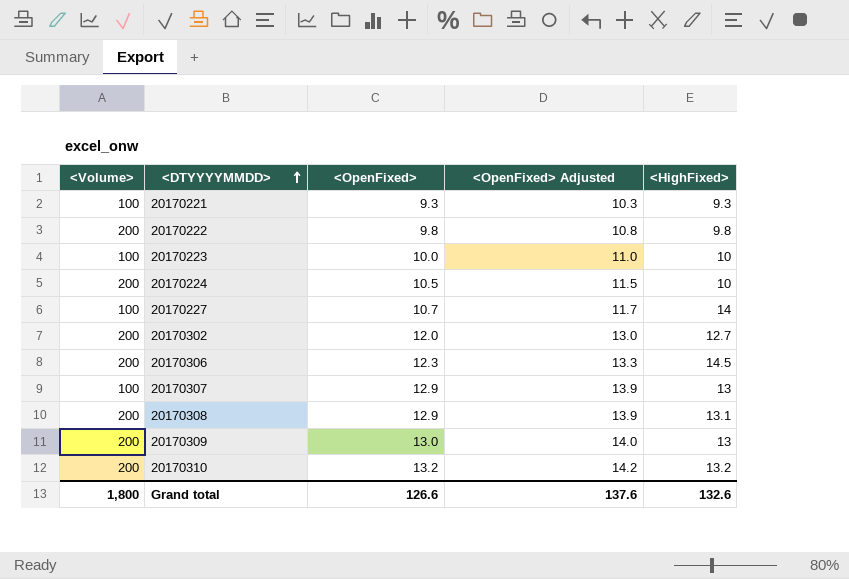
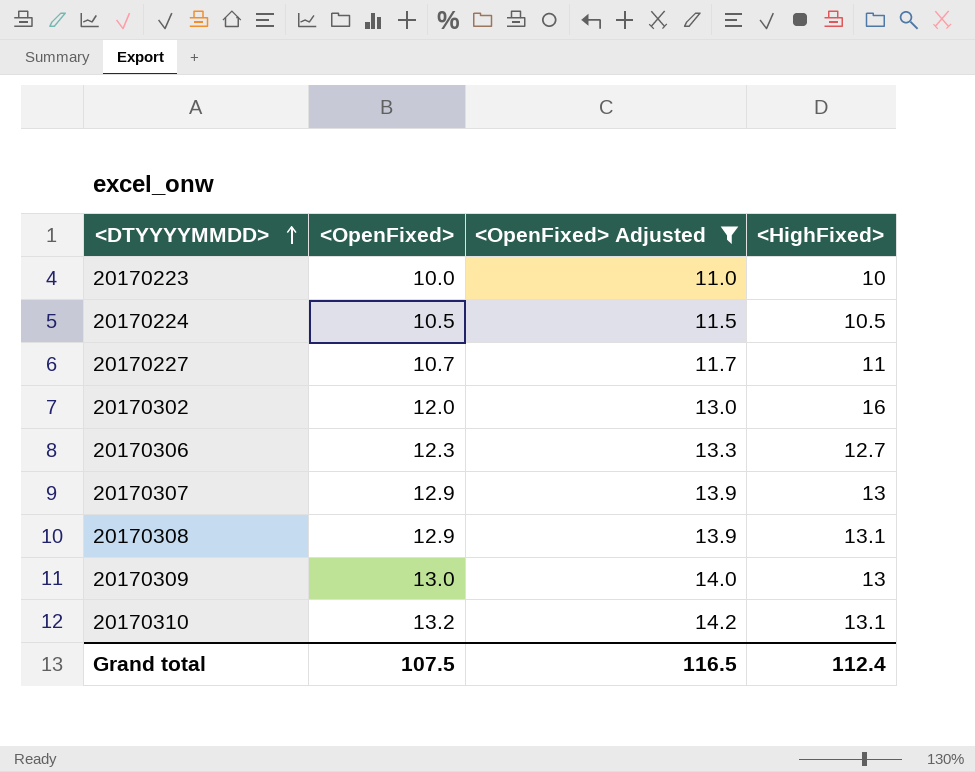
filter: none -> <OpenFixed> Adjusted >= 11.0
column <Volume> | position: 1 -> none
20170224 | <HighFixed>: 10 -> 10.5
20170227 | <HighFixed>: 14 -> 11
20170302 | <HighFixed>: 12.7 -> 16
20170306 | <HighFixed>: 14.5 -> 12.7
20170310 | <HighFixed>: 13.2 -> 13.1
Grand total | <OpenFixed>: 126.6 -> 107.5
Grand total | <OpenFixed> Adjusted: 137.6 -> 116.5
Grand total | <HighFixed>: 132.6 -> 112.4

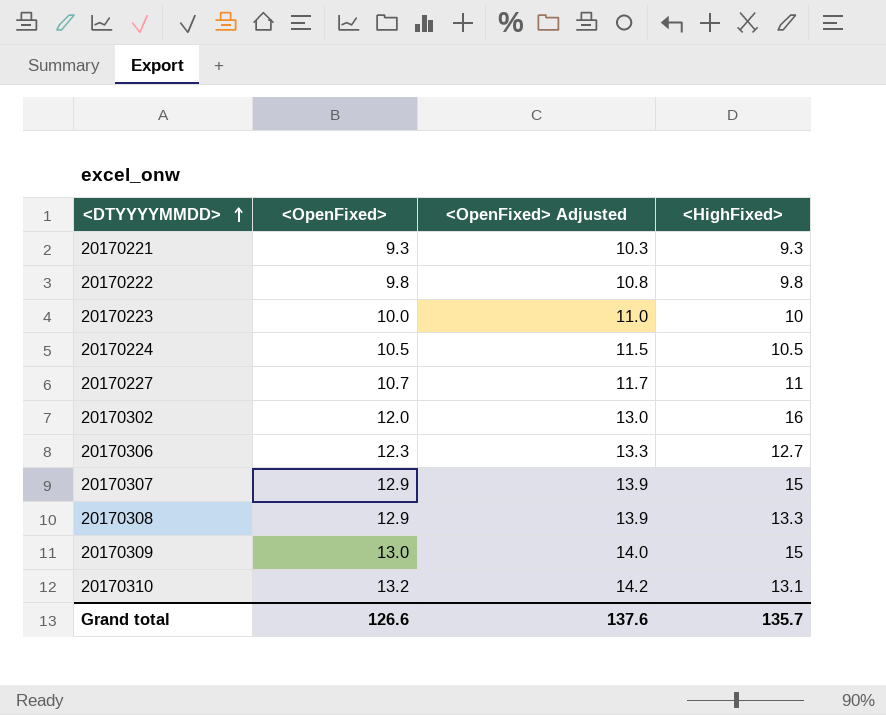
filter: <OpenFixed> Adjusted >= 11.0 -> none
20170307 | <HighFixed>: 13 -> 15
20170308 | <HighFixed>: 13.1 -> 13.3
20170309 | <HighFixed>: 13 -> 15
Grand total | <OpenFixed>: 107.5 -> 126.6
Grand total | <OpenFixed> Adjusted: 116.5 -> 137.6
Grand total | <HighFixed>: 112.4 -> 135.7

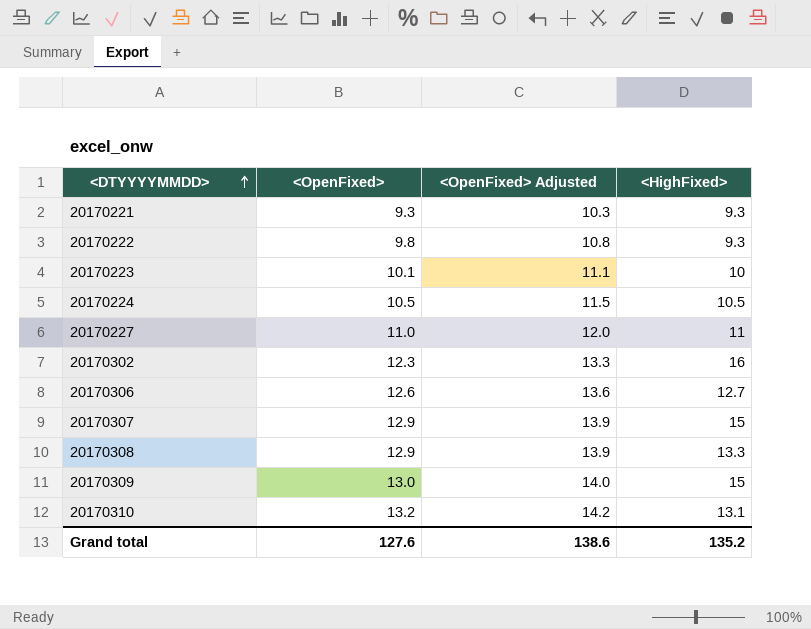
20170222 | <HighFixed>: 9.8 -> 9.3
20170223 | <OpenFixed>: 10.0 -> 10.1
20170223 | <OpenFixed> Adjusted: 11.0 -> 11.1
20170227 | <OpenFixed>: 10.7 -> 11.0
20170227 | <OpenFixed> Adjusted: 11.7 -> 12.0
20170302 | <OpenFixed>: 12.0 -> 12.3
20170302 | <OpenFixed> Adjusted: 13.0 -> 13.3
20170306 | <OpenFixed>: 12.3 -> 12.6
20170306 | <OpenFixed> Adjusted: 13.3 -> 13.6
Grand total | <OpenFixed>: 126.6 -> 127.6
Grand total | <OpenFixed> Adjusted: 137.6 -> 138.6
Grand total | <HighFixed>: 135.7 -> 135.2

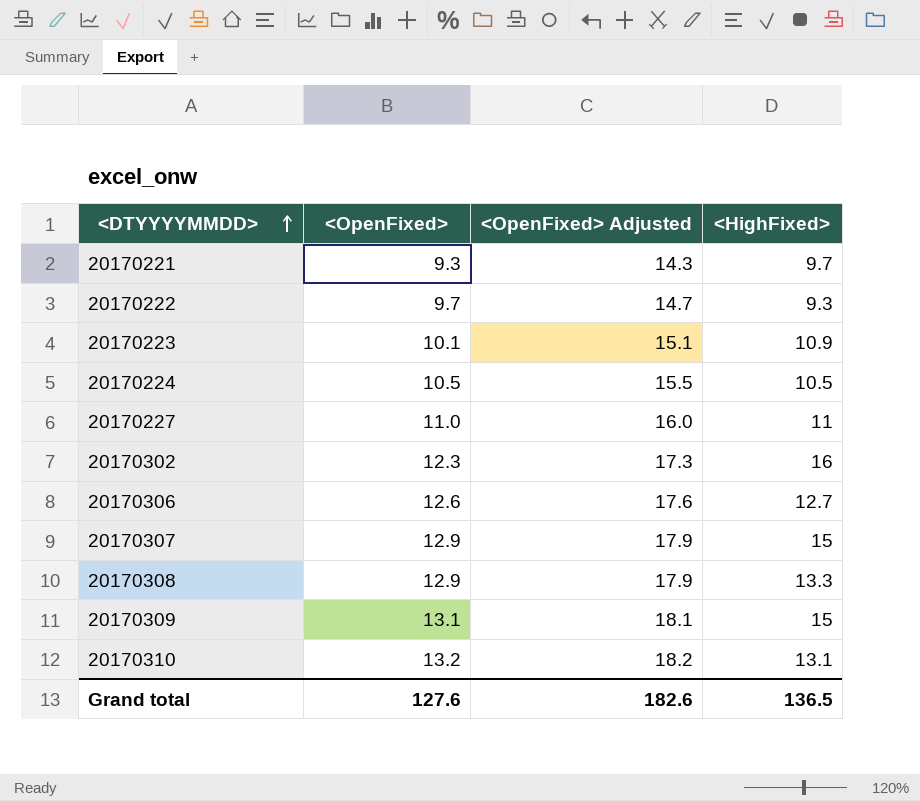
column <OpenFixed> Adjusted | formula: [<OpenFixed>] + 1 -> [<OpenFixed>] + 5
20170221 | <HighFixed>: 9.3 -> 9.7
20170222 | <OpenFixed>: 9.8 -> 9.7
20170223 | <HighFixed>: 10 -> 10.9
20170309 | <OpenFixed>: 13.0 -> 13.1
Grand total | <OpenFixed> Adjusted: 138.6 -> 182.6
Grand total | <HighFixed>: 135.2 -> 136.5

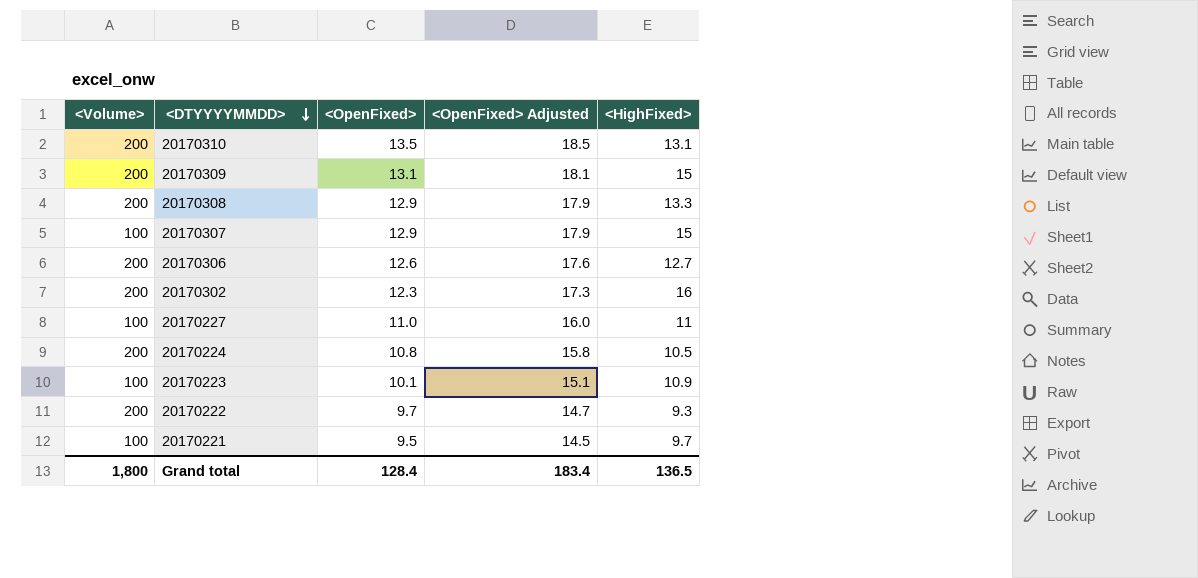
row order: <DTYYYYMMDD> ascending -> <DTYYYYMMDD> descending
column <Volume> | position: none -> 1
20170310 | <OpenFixed>: 13.2 -> 13.5
20170310 | <OpenFixed> Adjusted: 18.2 -> 18.5
20170224 | <OpenFixed>: 10.5 -> 10.8
20170224 | <OpenFixed> Adjusted: 15.5 -> 15.8
20170221 | <OpenFixed>: 9.3 -> 9.5
20170221 | <OpenFixed> Adjusted: 14.3 -> 14.5
Grand total | <OpenFixed>: 127.6 -> 128.4
Grand total | <OpenFixed> Adjusted: 182.6 -> 183.4

